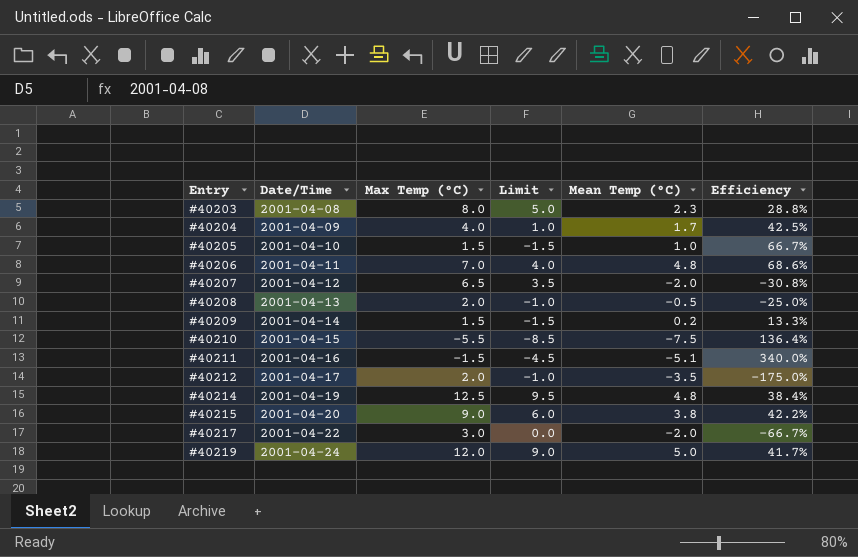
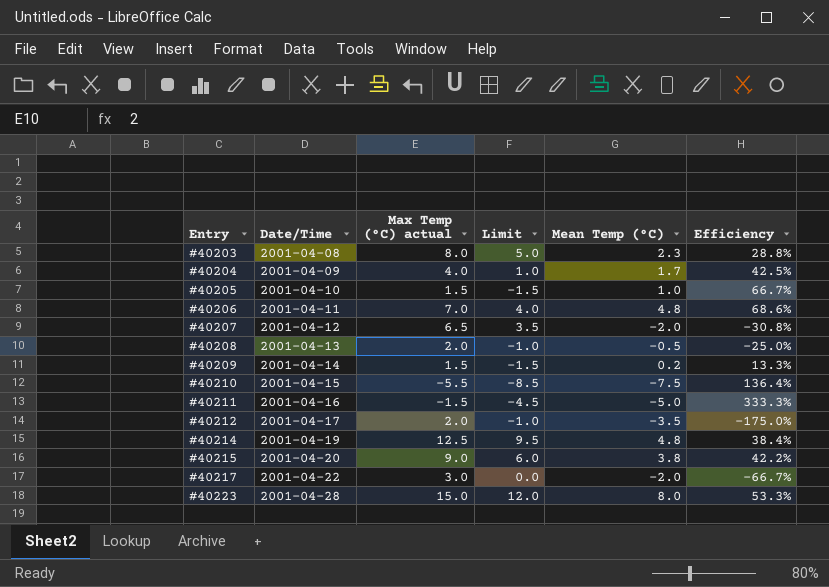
column name: Max Temp (°C) -> Max Temp (°C) actual
row #40219: 2001-04-24 | 12.0 | 9.0 | 5.0 | 41.7% -> none
#40211 | Mean Temp (°C): -5.1 -> -5.0
#40211 | Efficiency: 340.0% -> 333.3%
row #40223: none -> 2001-04-28 | 15.0 | 12.0 | 8.0 | 53.3%

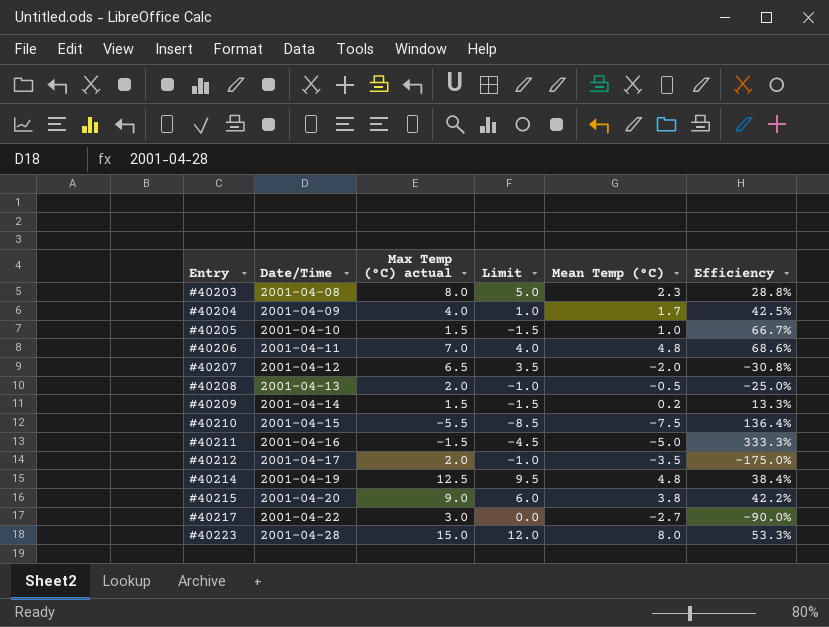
#40217 | Mean Temp (°C): -2.0 -> -2.7
#40217 | Efficiency: -66.7% -> -90.0%

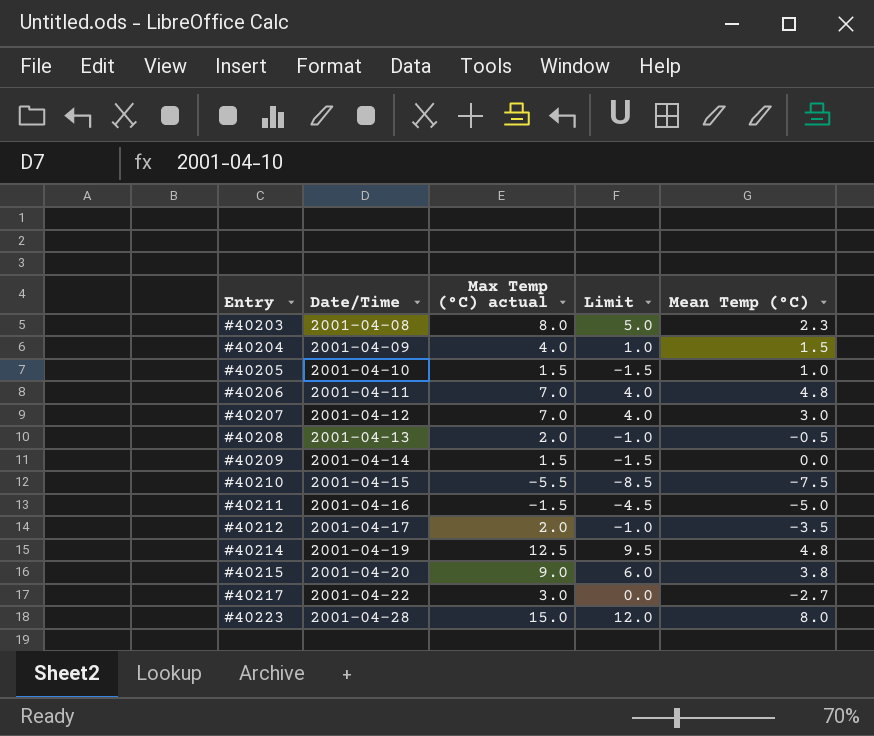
column Efficiency | formula: [Mean Temp (°C)] / [Max Temp (°C) actual] -> none
#40204 | Mean Temp (°C): 1.7 -> 1.5
#40207 | Max Temp (°C) actual: 6.5 -> 7.0
#40207 | Limit: 3.5 -> 4.0
#40207 | Mean Temp (°C): -2.0 -> 3.0
#40209 | Mean Temp (°C): 0.2 -> 0.0

